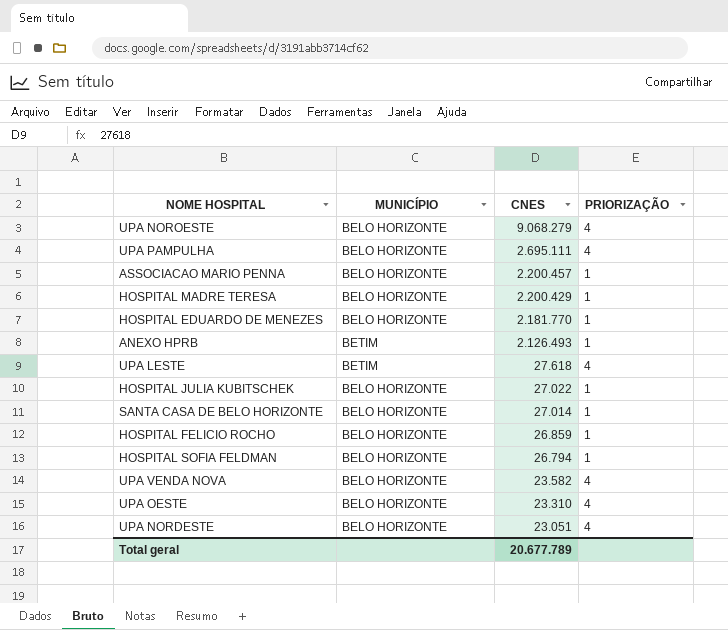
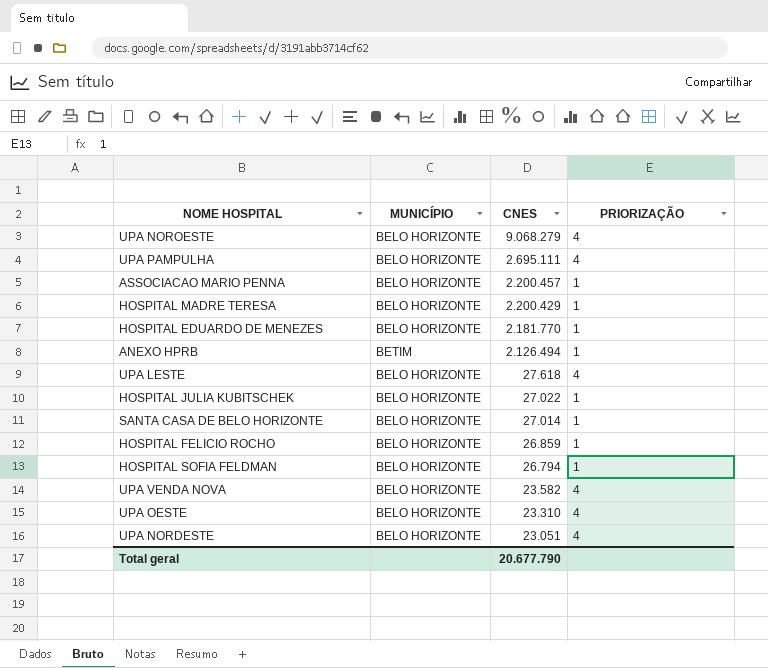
ANEXO HPRB | CNES: 2.126.493 -> 2.126.494
UPA LESTE | MUNICÍPIO: BETIM -> BELO HORIZONTE
Total geral | CNES: 20.677.789 -> 20.677.790

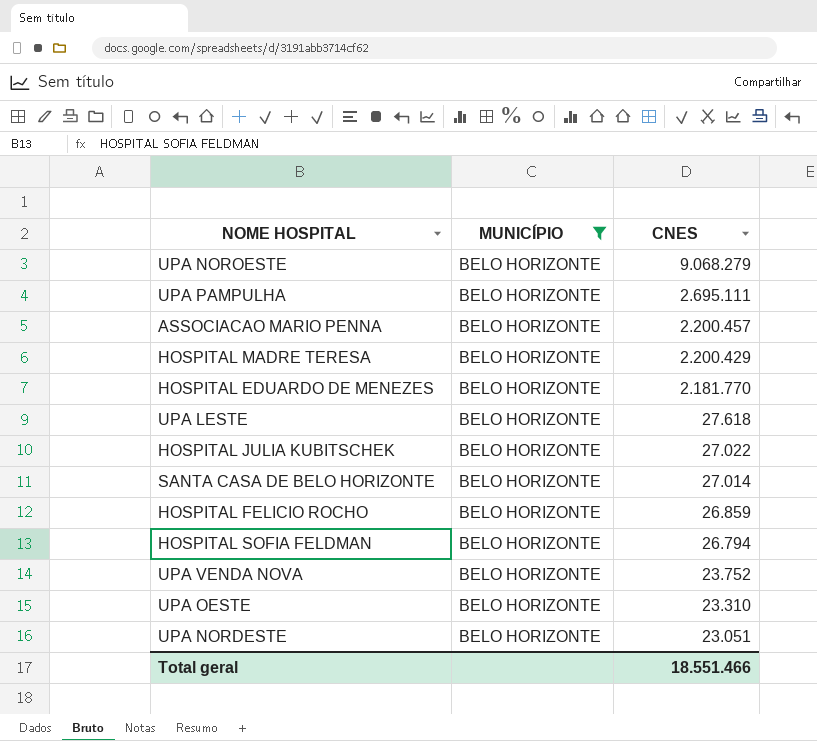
filter: none -> MUNICÍPIO = BELO HORIZONTE
column PRIORIZAÇÃO | position: 4 -> none
UPA VENDA NOVA | CNES: 23.582 -> 23.752
Total geral | CNES: 20.677.790 -> 18.551.466

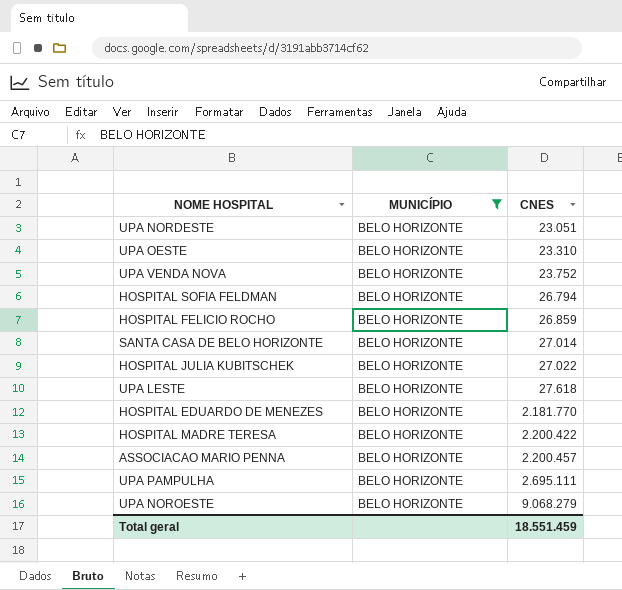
row order: CNES descending -> CNES ascending
HOSPITAL MADRE TERESA | CNES: 2.200.429 -> 2.200.422
Total geral | CNES: 18.551.466 -> 18.551.459

